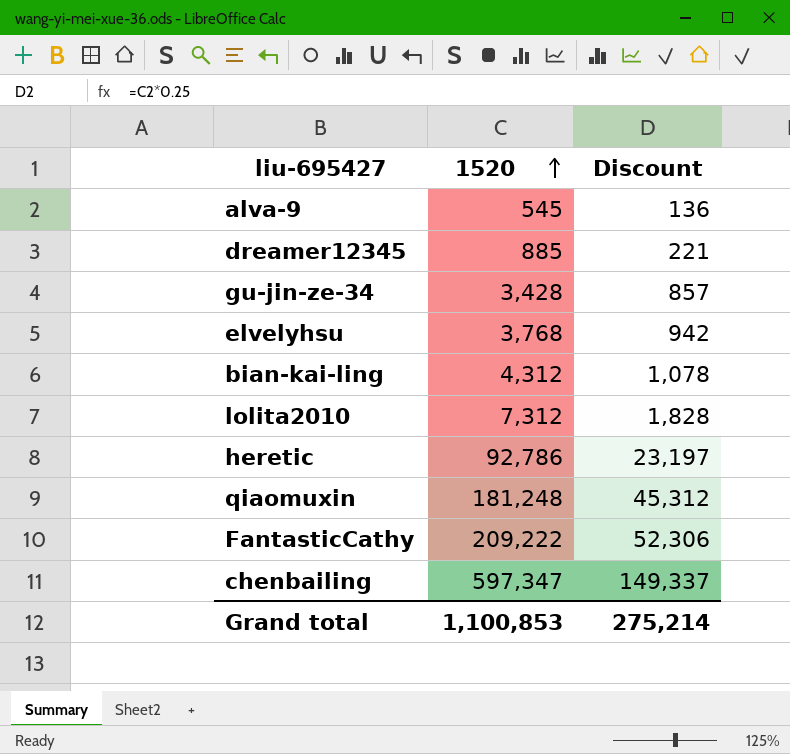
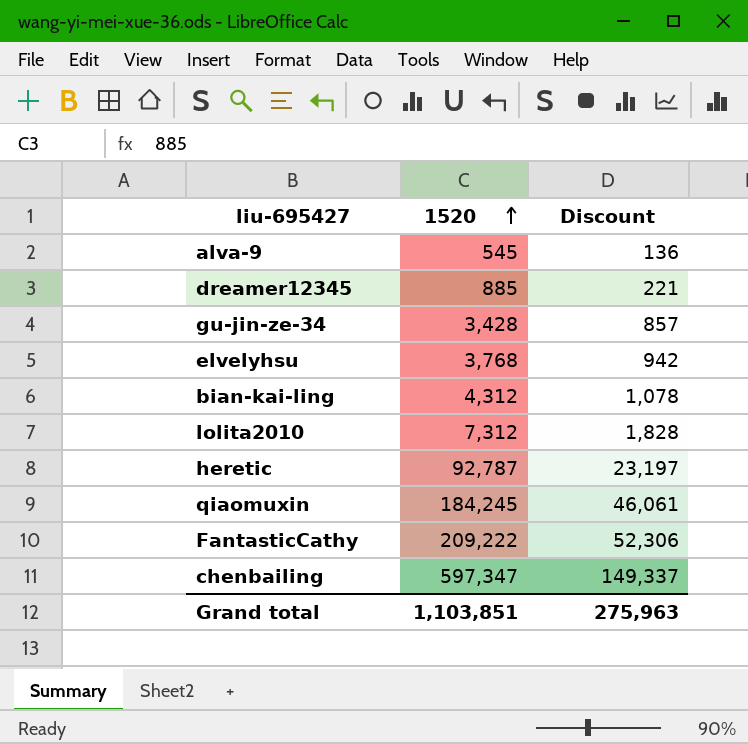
heretic | 1520: 92,786 -> 92,787
qiaomuxin | 1520: 181,248 -> 184,245
qiaomuxin | Discount: 45,312 -> 46,061
Grand total | 1520: 1,100,853 -> 1,103,851
Grand total | Discount: 275,214 -> 275,963

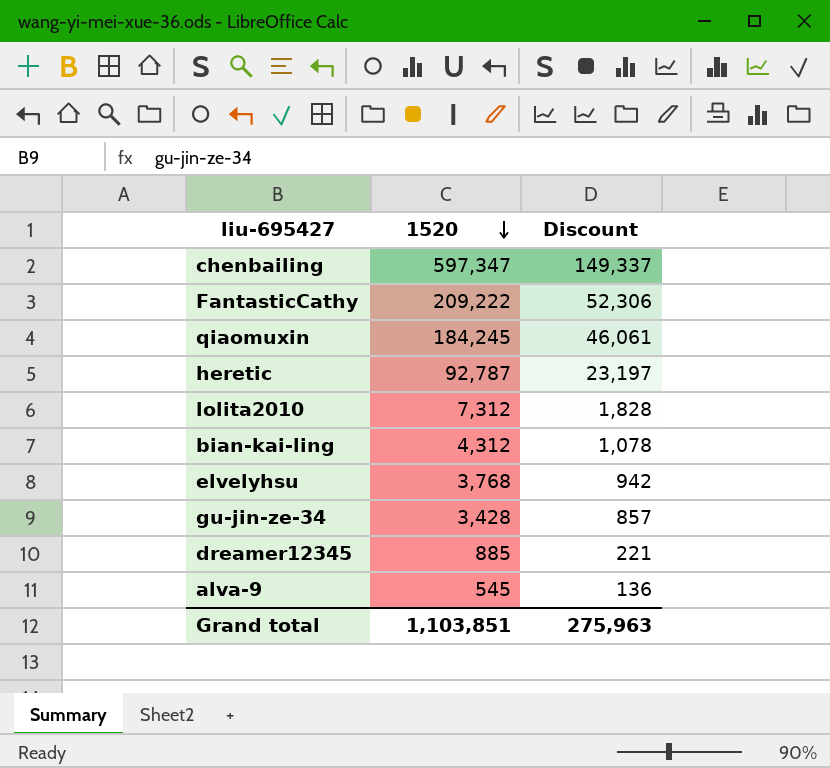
row order: 1520 ascending -> 1520 descending

